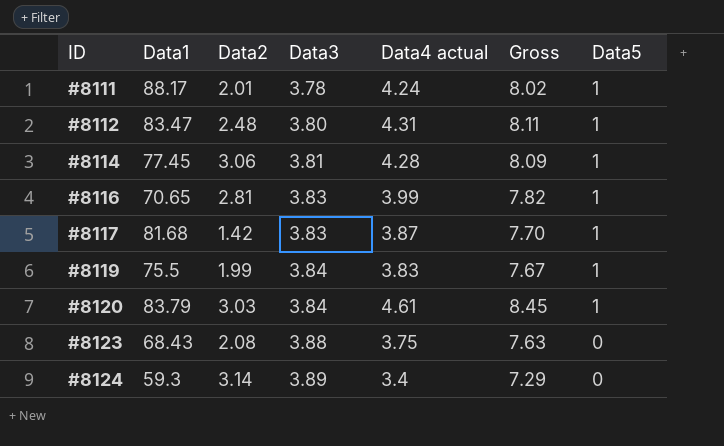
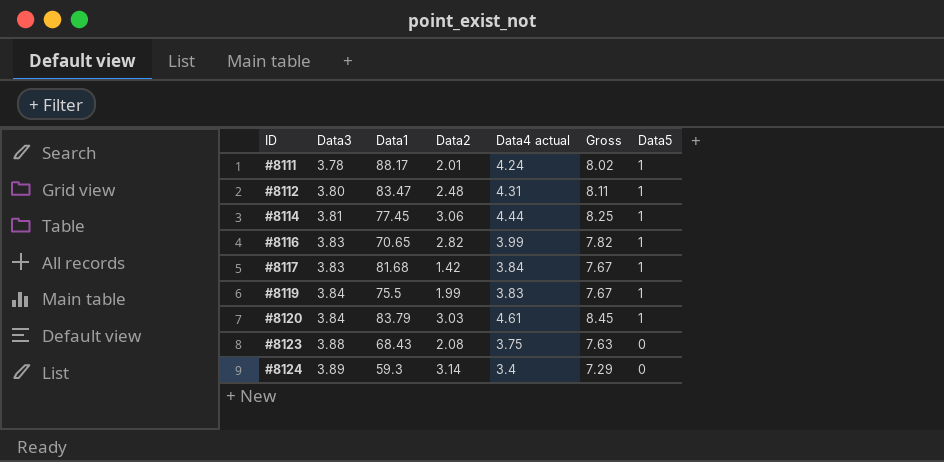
column Data3 | position: 4 -> 2
#8114 | Data4 actual: 4.28 -> 4.44
#8114 | Gross: 8.09 -> 8.25
#8116 | Data2: 2.81 -> 2.82
#8117 | Data4 actual: 3.87 -> 3.84
#8117 | Gross: 7.70 -> 7.67

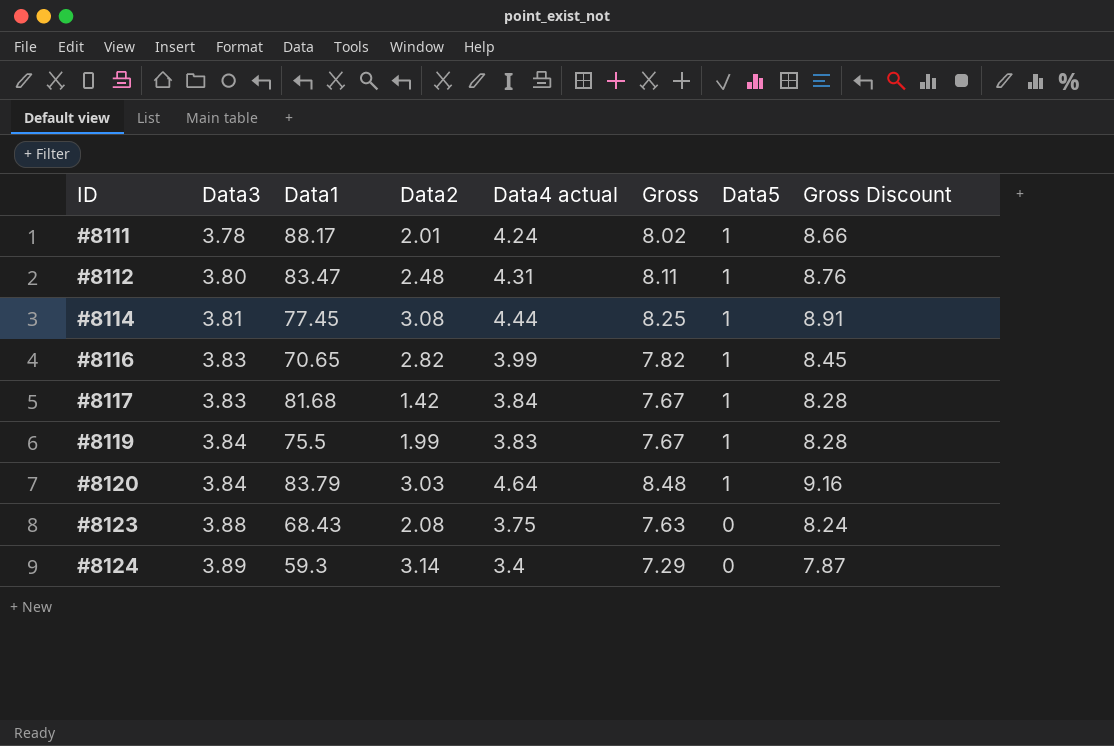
column Gross Discount | formula: none -> [Gross] * 1.08
#8114 | Data2: 3.06 -> 3.08
#8120 | Data4 actual: 4.61 -> 4.64
#8120 | Gross: 8.45 -> 8.48

